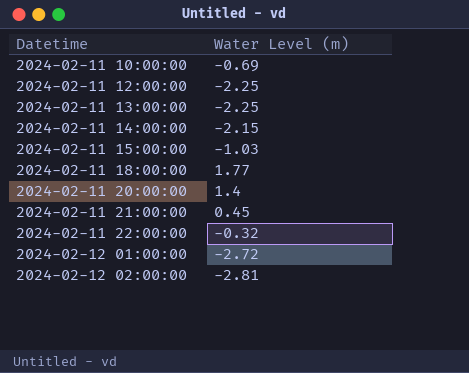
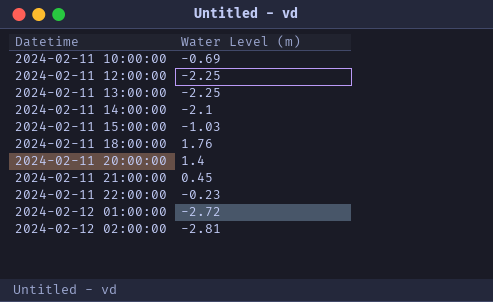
2024-02-11 14:00:00 | Water Level (m): -2.15 -> -2.1
2024-02-11 18:00:00 | Water Level (m): 1.77 -> 1.76
2024-02-11 22:00:00 | Water Level (m): -0.32 -> -0.23

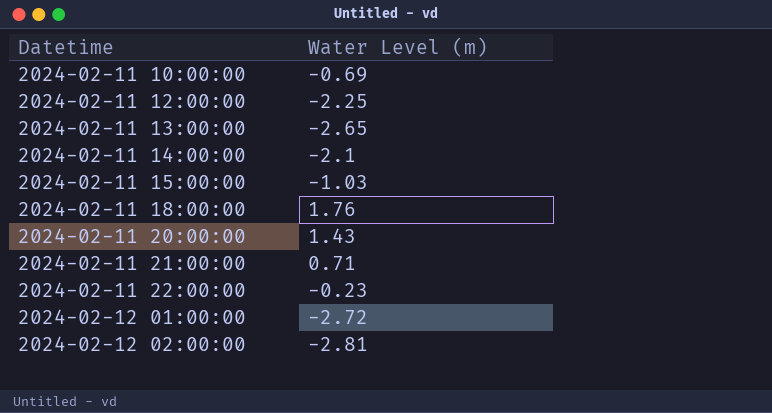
2024-02-11 13:00:00 | Water Level (m): -2.25 -> -2.65
2024-02-11 20:00:00 | Water Level (m): 1.4 -> 1.43
2024-02-11 21:00:00 | Water Level (m): 0.45 -> 0.71

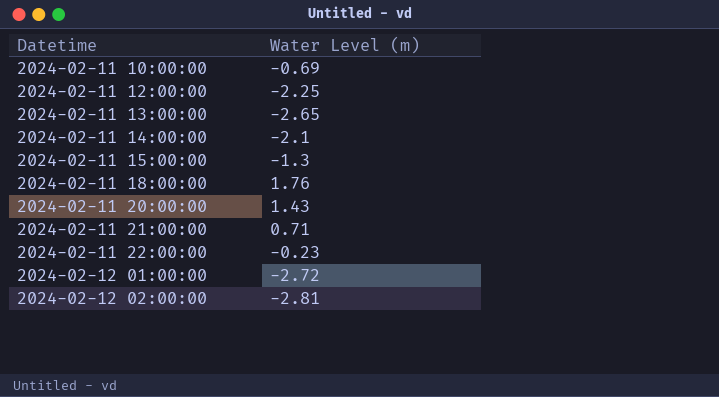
2024-02-11 15:00:00 | Water Level (m): -1.03 -> -1.3

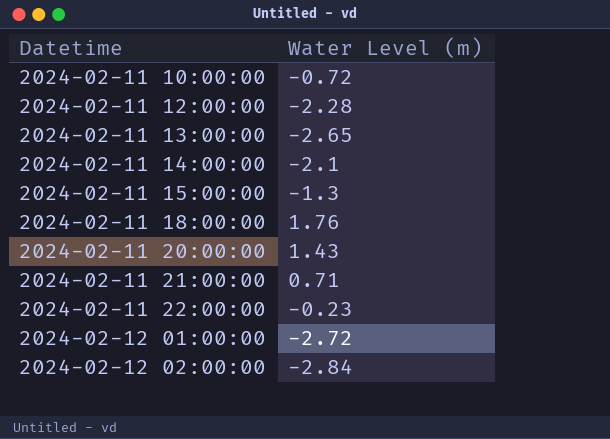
2024-02-11 10:00:00 | Water Level (m): -0.69 -> -0.72
2024-02-11 12:00:00 | Water Level (m): -2.25 -> -2.28
2024-02-12 02:00:00 | Water Level (m): -2.81 -> -2.84

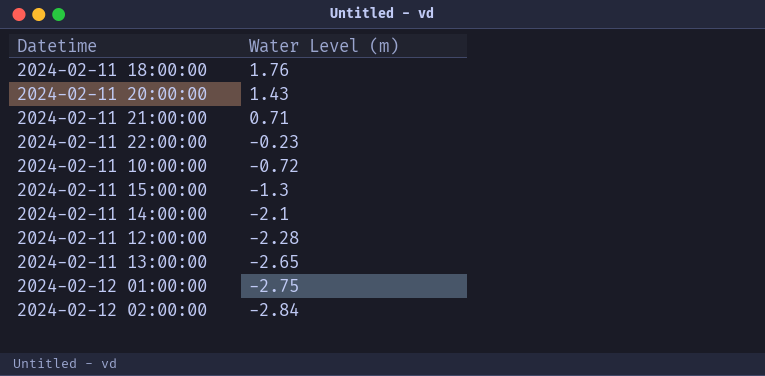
row order: Datetime ascending -> Water Level (m) descending
2024-02-12 01:00:00 | Water Level (m): -2.72 -> -2.75

